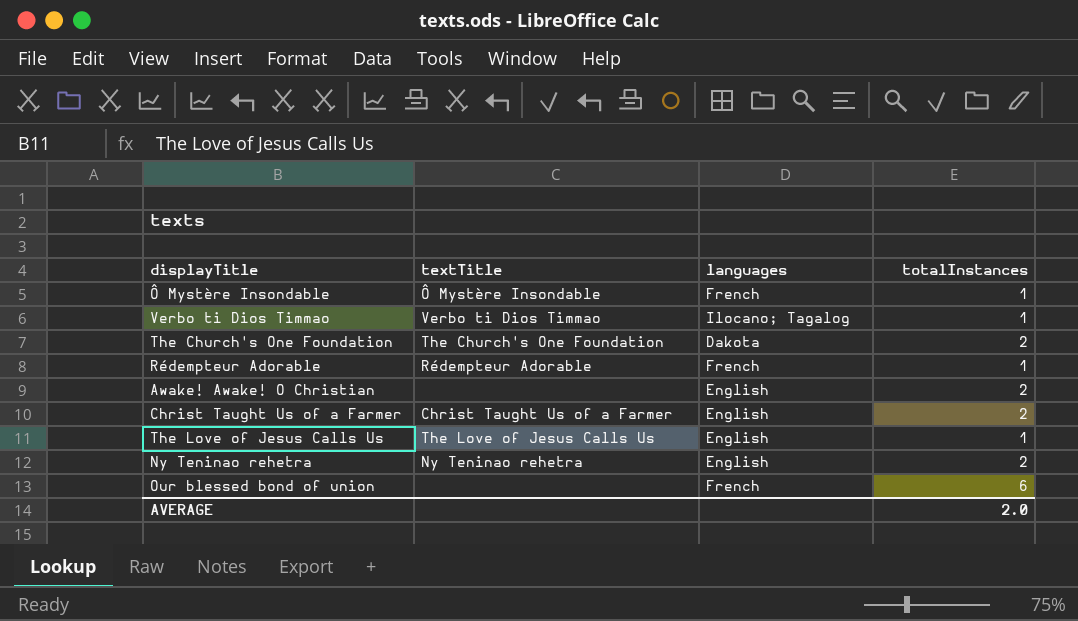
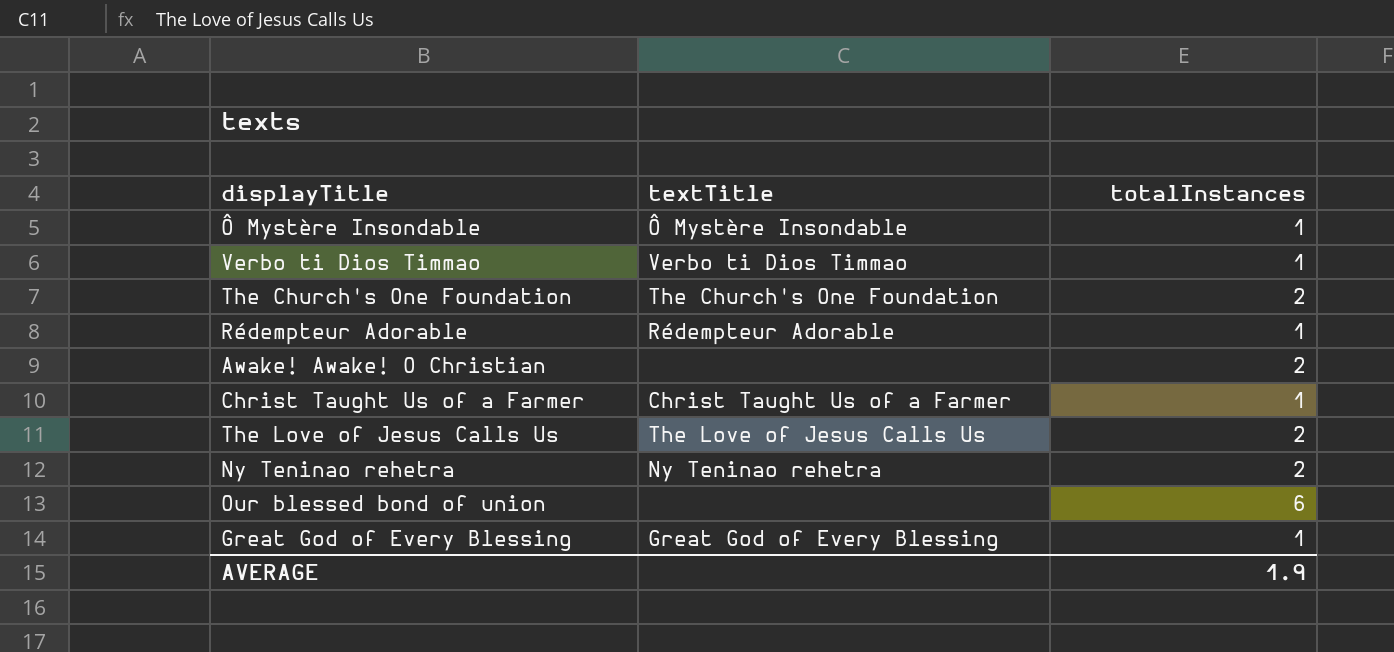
column languages | position: 3 -> none
Christ Taught Us of a Farmer | totalInstances: 2 -> 1
The Love of Jesus Calls Us | totalInstances: 1 -> 2
row Great God of Every Blessing: none -> Great God of Every Blessing | 1
AVERAGE | totalInstances: 2.0 -> 1.9

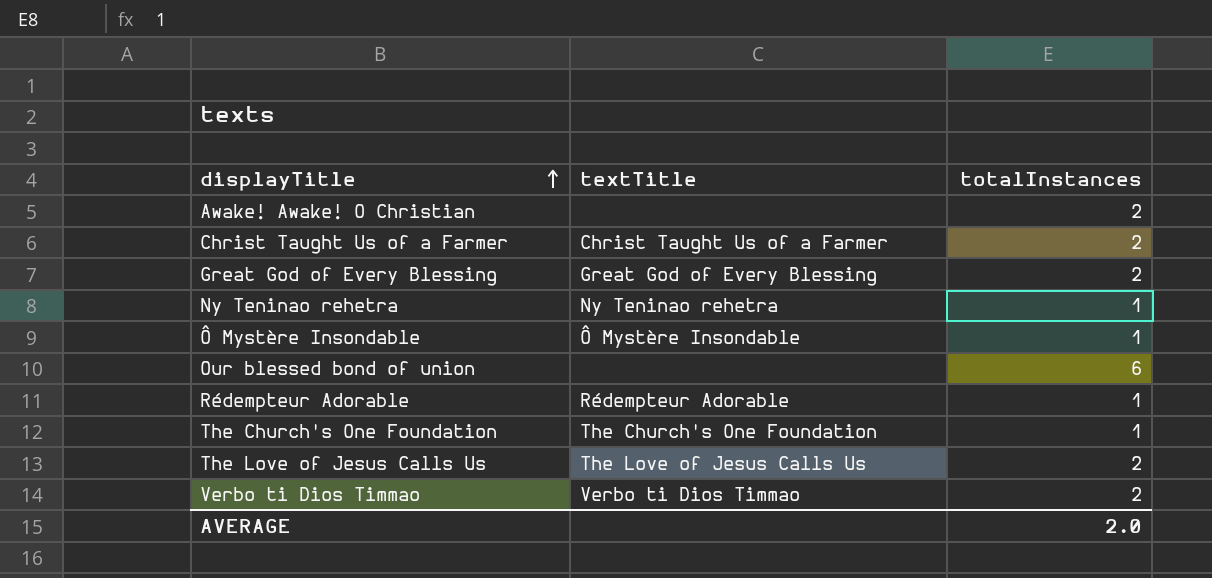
row order: none -> displayTitle ascending
Christ Taught Us of a Farmer | totalInstances: 1 -> 2
Great God of Every Blessing | totalInstances: 1 -> 2
Ny Teninao rehetra | totalInstances: 2 -> 1
The Church's One Foundation | totalInstances: 2 -> 1
Verbo ti Dios Timmao | totalInstances: 1 -> 2
AVERAGE | totalInstances: 1.9 -> 2.0

